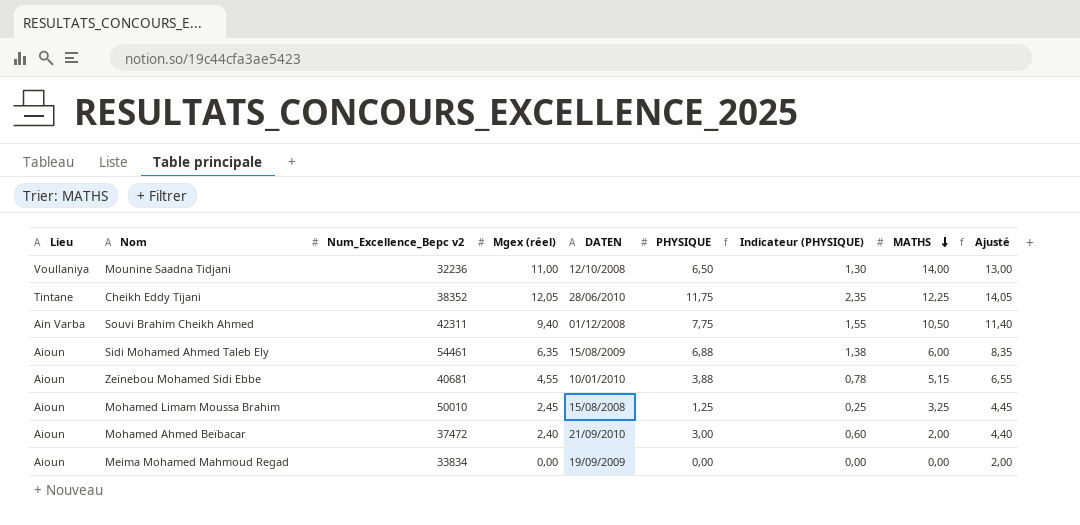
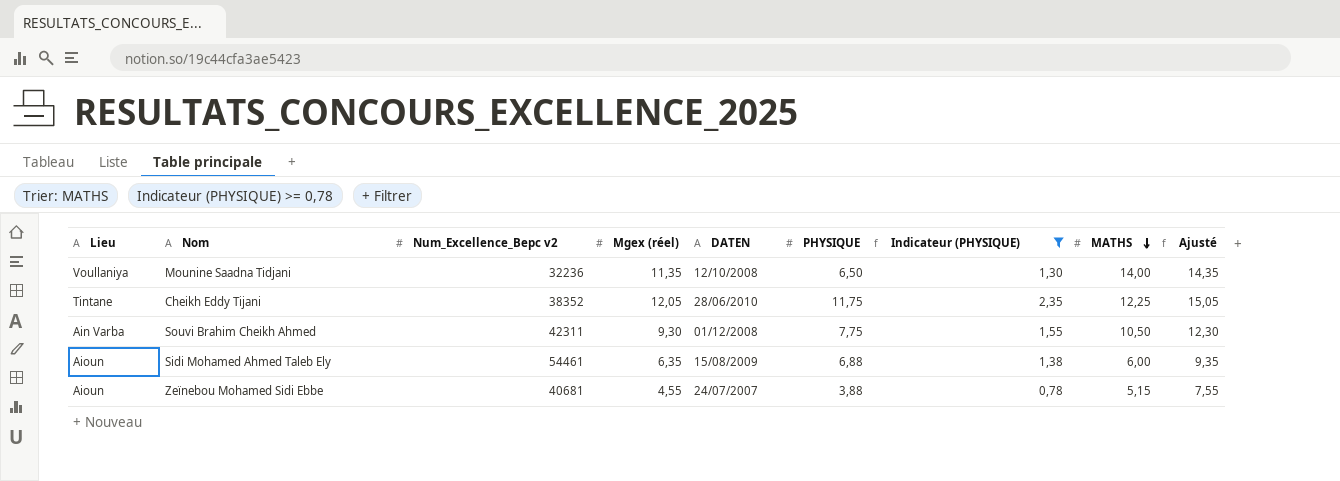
filter: none -> Indicateur (PHYSIQUE) >= 0,78
column Ajusté | formula: [Mgex (réel)] + 2 -> [Mgex (réel)] + 3
Mounine Saadna Tidjani | Mgex (réel): 11,00 -> 11,35
Souvi Brahim Cheikh Ahmed | Mgex (réel): 9,40 -> 9,30
Zeïnebou Mohamed Sidi Ebbe | DATEN: 10/01/2010 -> 24/07/2007

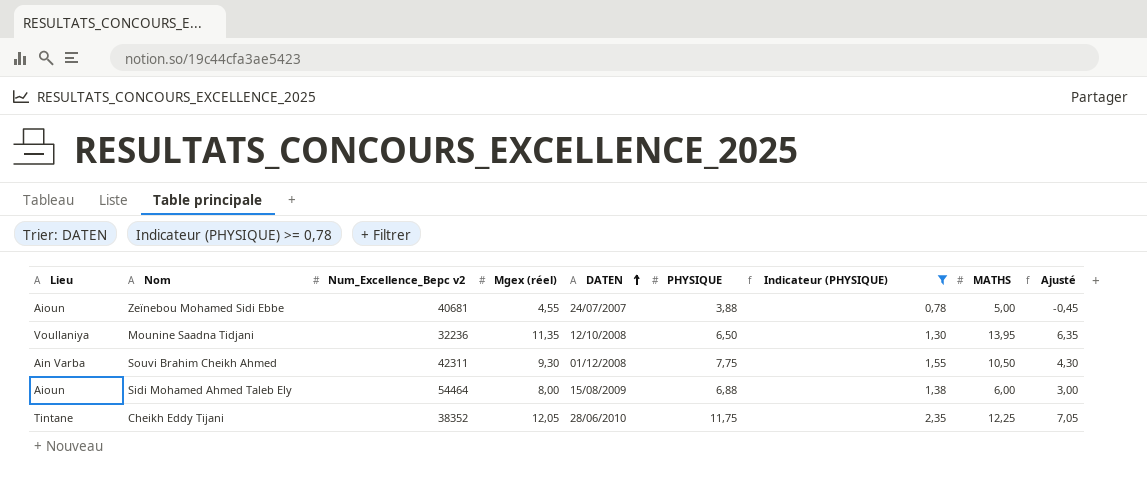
row order: MATHS descending -> DATEN ascending
column Ajusté | formula: [Mgex (réel)] + 3 -> [Mgex (réel)] - 5
Zeïnebou Mohamed Sidi Ebbe | MATHS: 5,15 -> 5,00
Mounine Saadna Tidjani | MATHS: 14,00 -> 13,95
Sidi Mohamed Ahmed Taleb Ely | Num_Excellence_Bepc v2: 54461 -> 54464
Sidi Mohamed Ahmed Taleb Ely | Mgex (réel): 6,35 -> 8,00

